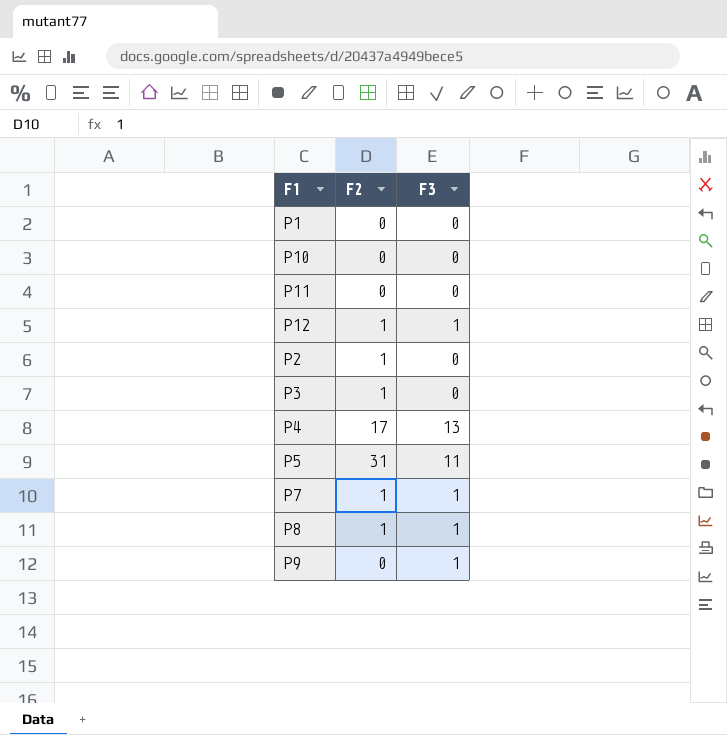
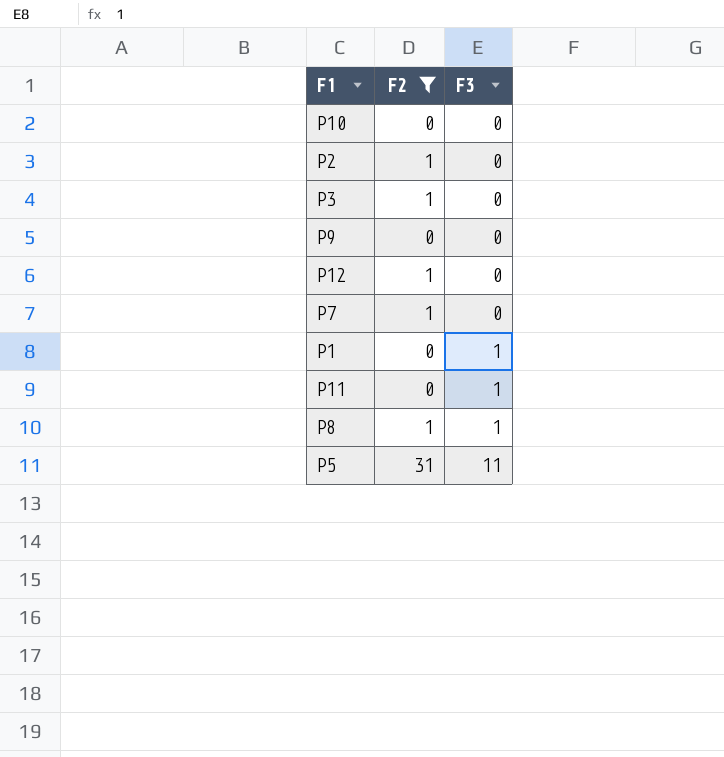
filter: none -> F2 != 17
row order: none -> F3 ascending
P9 | F3: 1 -> 0
P12 | F3: 1 -> 0
P7 | F3: 1 -> 0
P1 | F3: 0 -> 1
P11 | F3: 0 -> 1

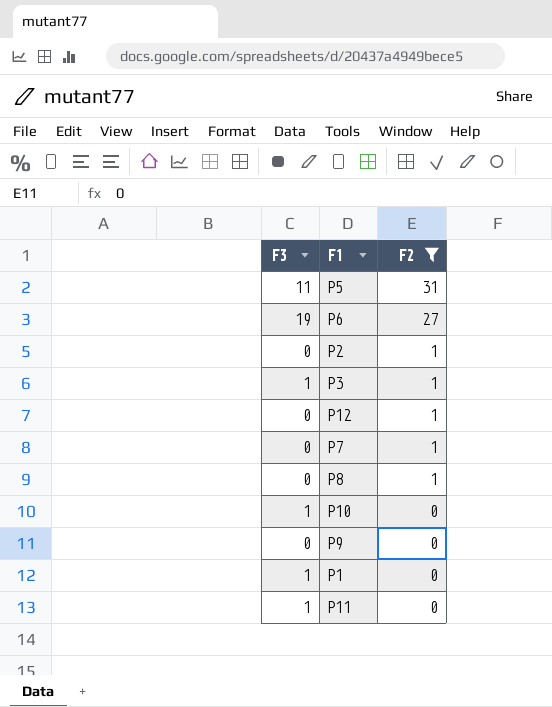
row order: F3 ascending -> F2 descending
column F3 | position: 3 -> 1
row P6: none -> 19 | 27
P3 | F3: 0 -> 1
P8 | F3: 1 -> 0
P10 | F3: 0 -> 1

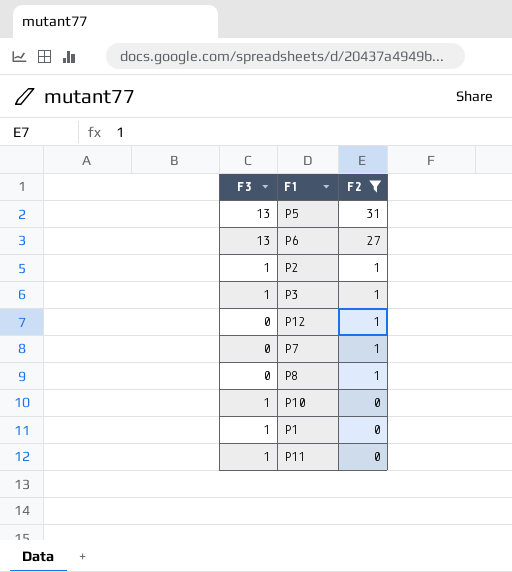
row P9: 0 | 0 -> none
P5 | F3: 11 -> 13
P6 | F3: 19 -> 13
P2 | F3: 0 -> 1

